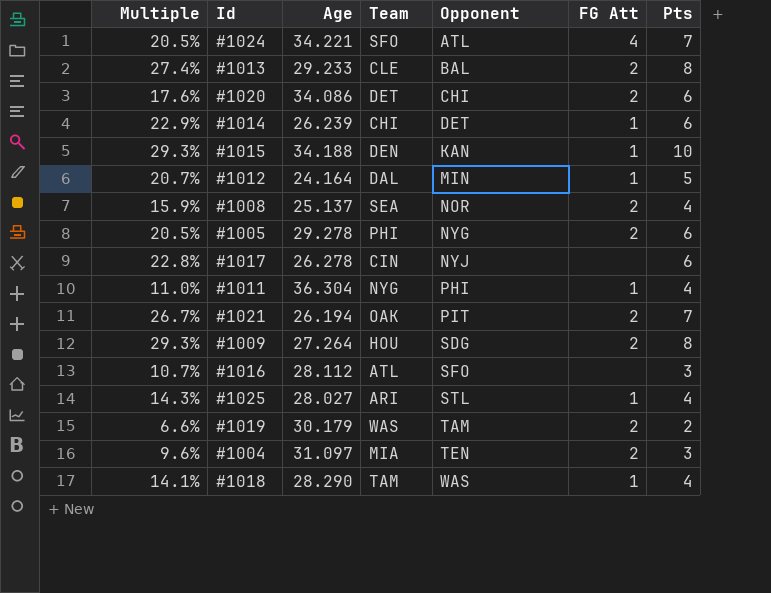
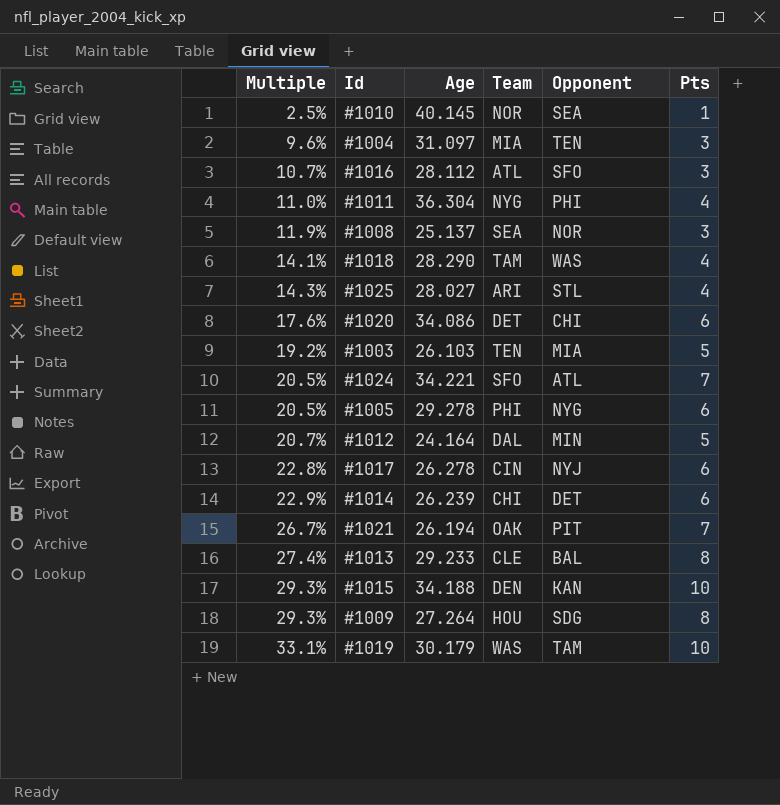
row order: Opponent ascending -> Multiple ascending
column FG Att | position: 6 -> none
row #1010: none -> 2.5% | 40.145 | NOR | SEA | 1
#1008 | Multiple: 15.9% -> 11.9%
#1008 | Pts: 4 -> 3
row #1003: none -> 19.2% | 26.103 | TEN | MIA | 5
#1019 | Multiple: 6.6% -> 33.1%
#1019 | Pts: 2 -> 10

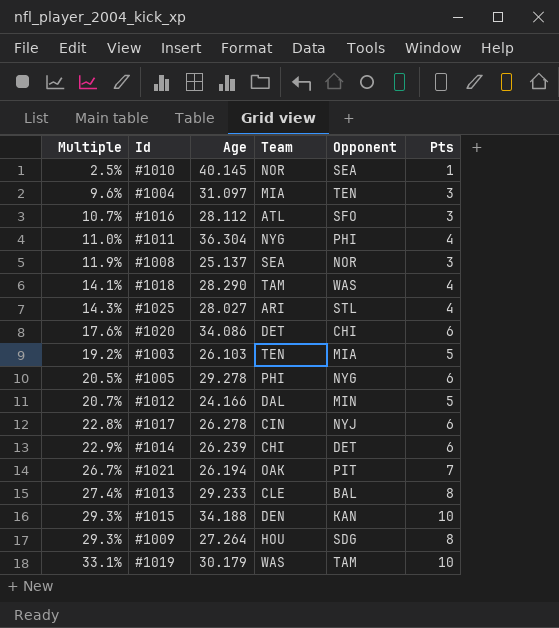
row #1024: 20.5% | 34.221 | SFO | ATL | 7 -> none
#1012 | Age: 24.164 -> 24.166

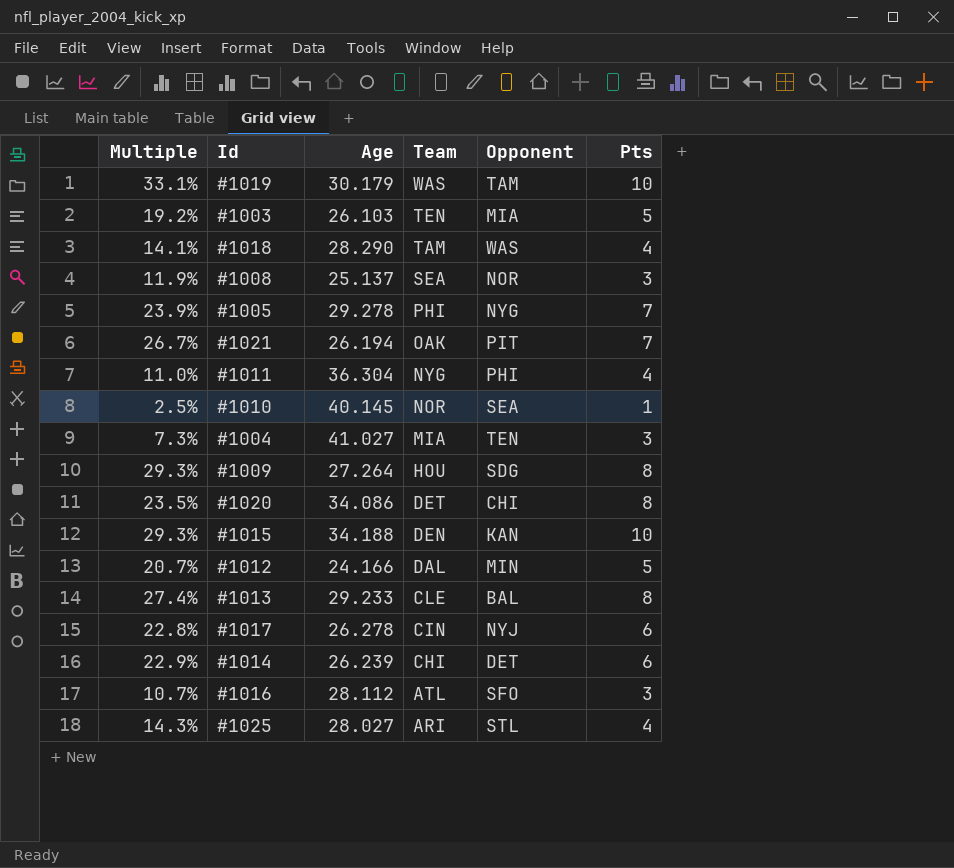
row order: Multiple ascending -> Team descending
#1005 | Multiple: 20.5% -> 23.9%
#1005 | Pts: 6 -> 7
#1004 | Multiple: 9.6% -> 7.3%
#1004 | Age: 31.097 -> 41.027
#1020 | Multiple: 17.6% -> 23.5%
#1020 | Pts: 6 -> 8

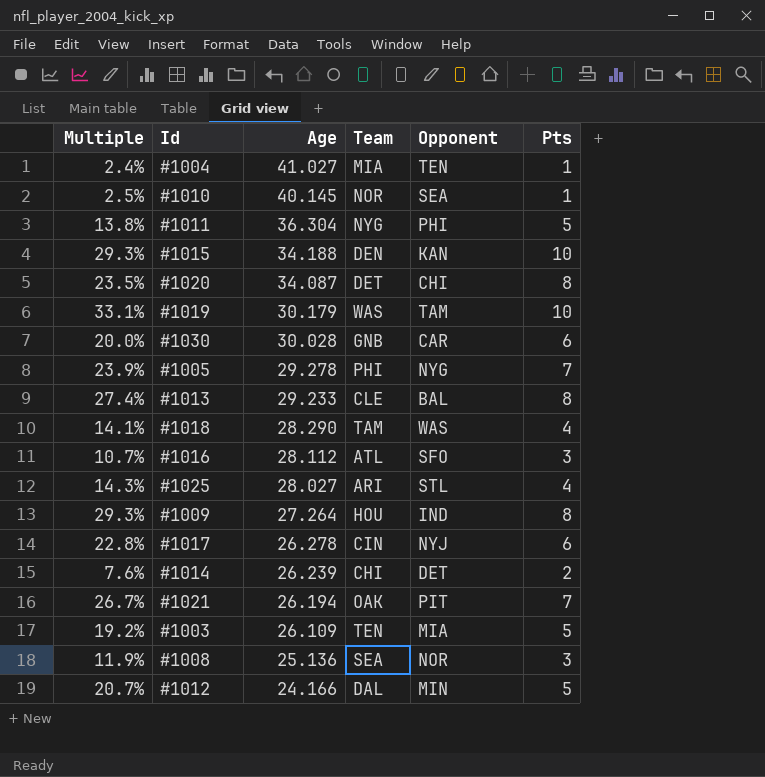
row order: Team descending -> Age descending
#1004 | Multiple: 7.3% -> 2.4%
#1004 | Pts: 3 -> 1
#1011 | Multiple: 11.0% -> 13.8%
#1011 | Pts: 4 -> 5
#1020 | Age: 34.086 -> 34.087
row #1030: none -> 20.0% | 30.028 | GNB | CAR | 6
#1009 | Opponent: SDG -> IND
#1014 | Multiple: 22.9% -> 7.6%
#1014 | Pts: 6 -> 2
#1003 | Age: 26.103 -> 26.109
#1008 | Age: 25.137 -> 25.136

